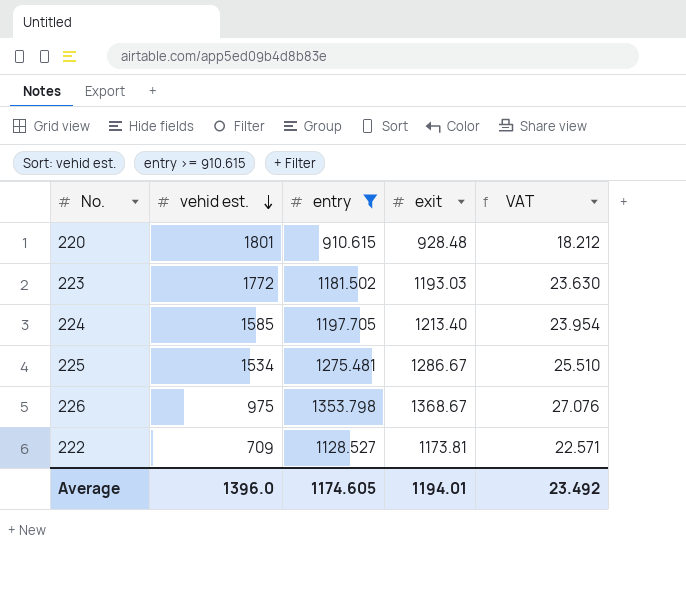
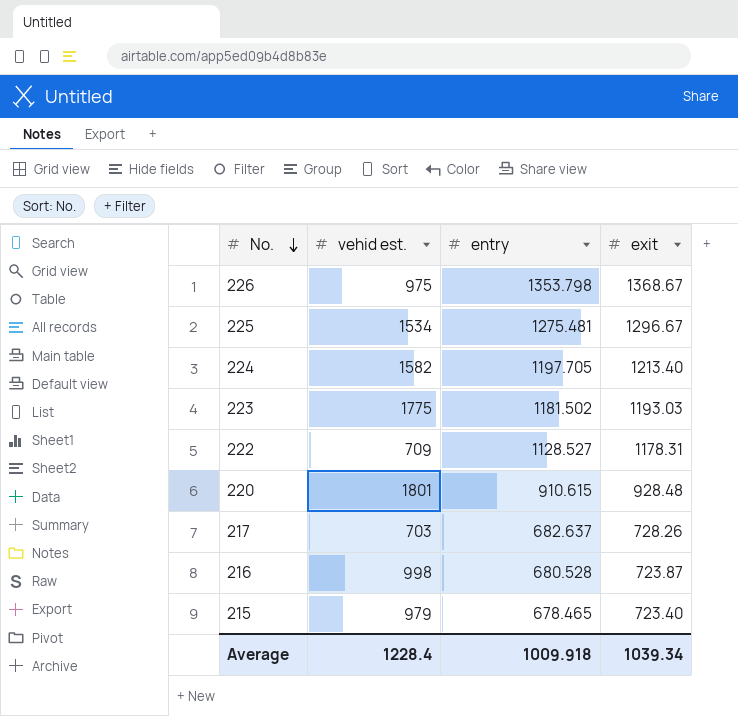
filter: entry >= 910.615 -> none
row order: vehid est. descending -> No. descending
column VAT | formula: [entry] * 0.02 -> none
225 | exit: 1286.67 -> 1296.67
224 | vehid est.: 1585 -> 1582
223 | vehid est.: 1772 -> 1775
222 | exit: 1173.81 -> 1178.31
Average | vehid est.: 1396.0 -> 1228.4
Average | entry: 1174.605 -> 1009.918
Average | exit: 1194.01 -> 1039.34

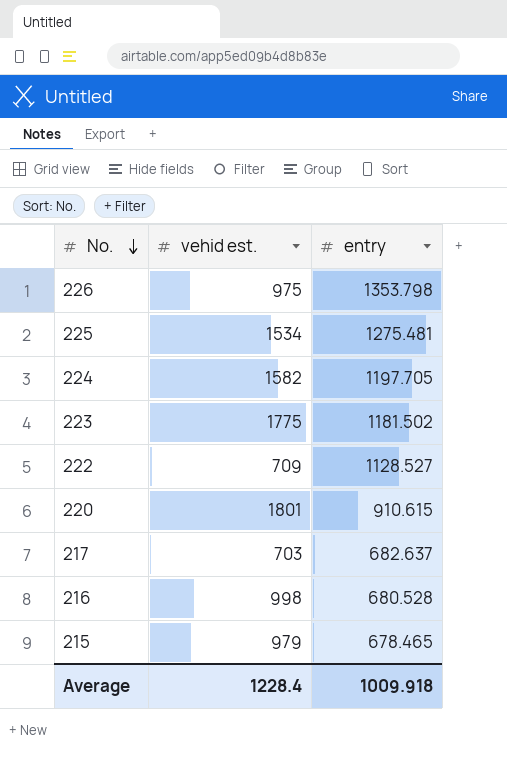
column exit | position: 4 -> none

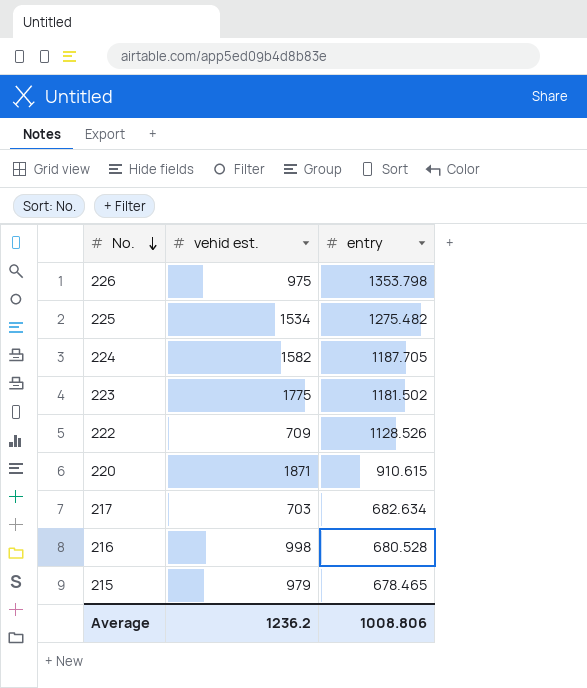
225 | entry: 1275.481 -> 1275.482
224 | entry: 1197.705 -> 1187.705
222 | entry: 1128.527 -> 1128.526
220 | vehid est.: 1801 -> 1871
217 | entry: 682.637 -> 682.634
Average | vehid est.: 1228.4 -> 1236.2
Average | entry: 1009.918 -> 1008.806

